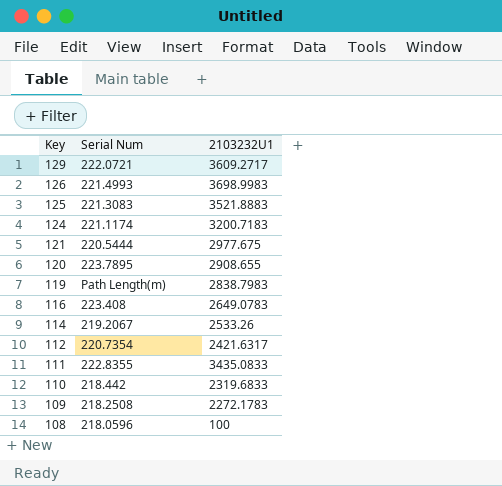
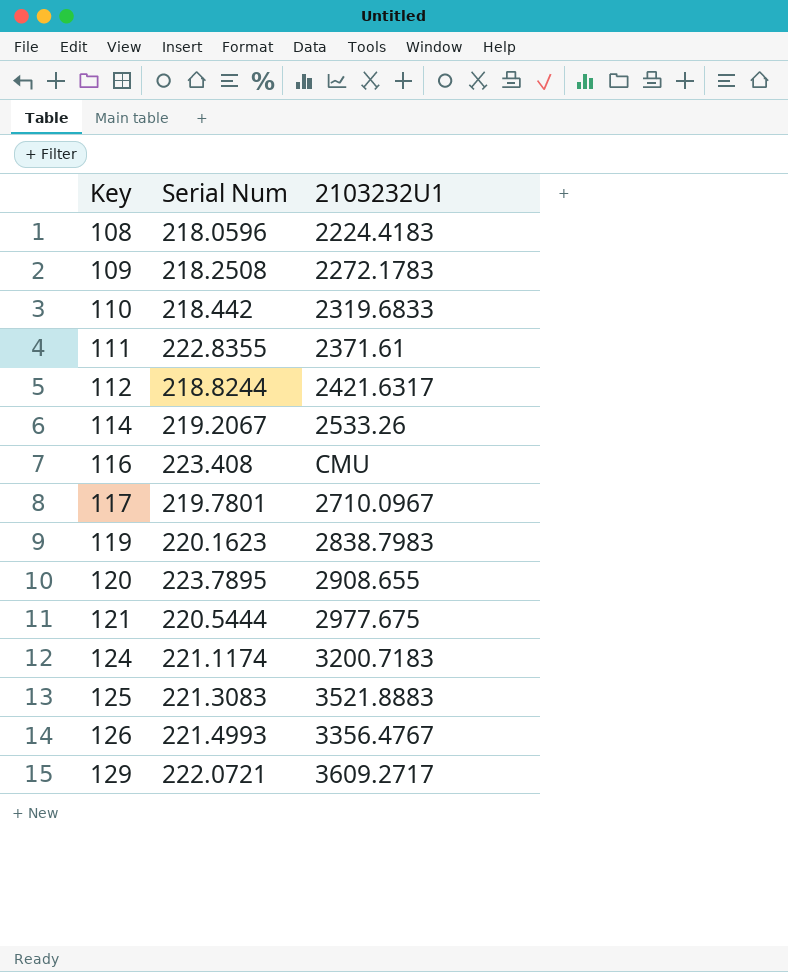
row order: Key descending -> Key ascending
108 | 2103232U1: 100 -> 2224.4183
111 | 2103232U1: 3435.0833 -> 2371.61
112 | Serial Num: 220.7354 -> 218.8244
116 | 2103232U1: 2649.0783 -> CMU
row 117: none -> 219.7801 | 2710.0967
119 | Serial Num: Path Length(m) -> 220.1623
126 | 2103232U1: 3698.9983 -> 3356.4767

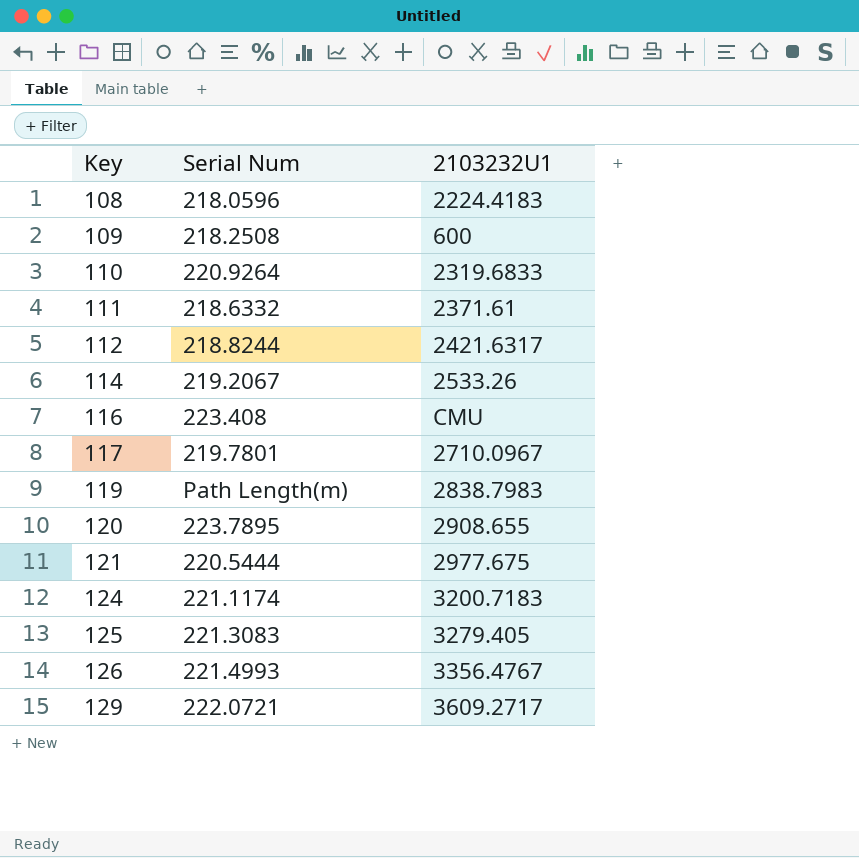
109 | 2103232U1: 2272.1783 -> 600
110 | Serial Num: 218.442 -> 220.9264
111 | Serial Num: 222.8355 -> 218.6332
119 | Serial Num: 220.1623 -> Path Length(m)
125 | 2103232U1: 3521.8883 -> 3279.405

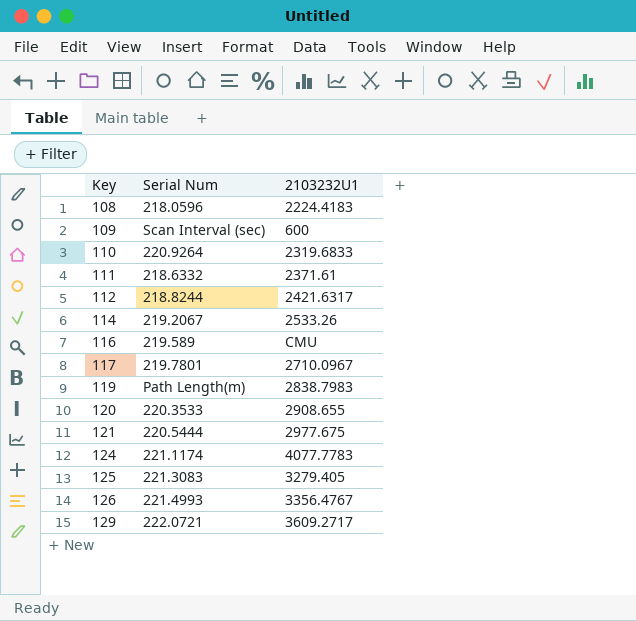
109 | Serial Num: 218.2508 -> Scan Interval (sec)
116 | Serial Num: 223.408 -> 219.589
120 | Serial Num: 223.7895 -> 220.3533
124 | 2103232U1: 3200.7183 -> 4077.7783

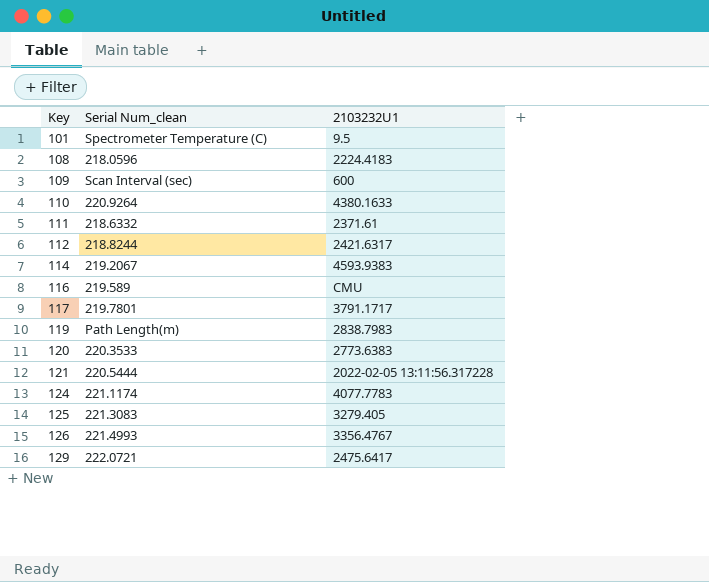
column name: Serial Num -> Serial Num_clean
row 101: none -> Spectrometer Temperature (C) | 9.5
110 | 2103232U1: 2319.6833 -> 4380.1633
114 | 2103232U1: 2533.26 -> 4593.9383
117 | 2103232U1: 2710.0967 -> 3791.1717
120 | 2103232U1: 2908.655 -> 2773.6383
121 | 2103232U1: 2977.675 -> 2022-02-05 13:11:56.317228
129 | 2103232U1: 3609.2717 -> 2475.6417

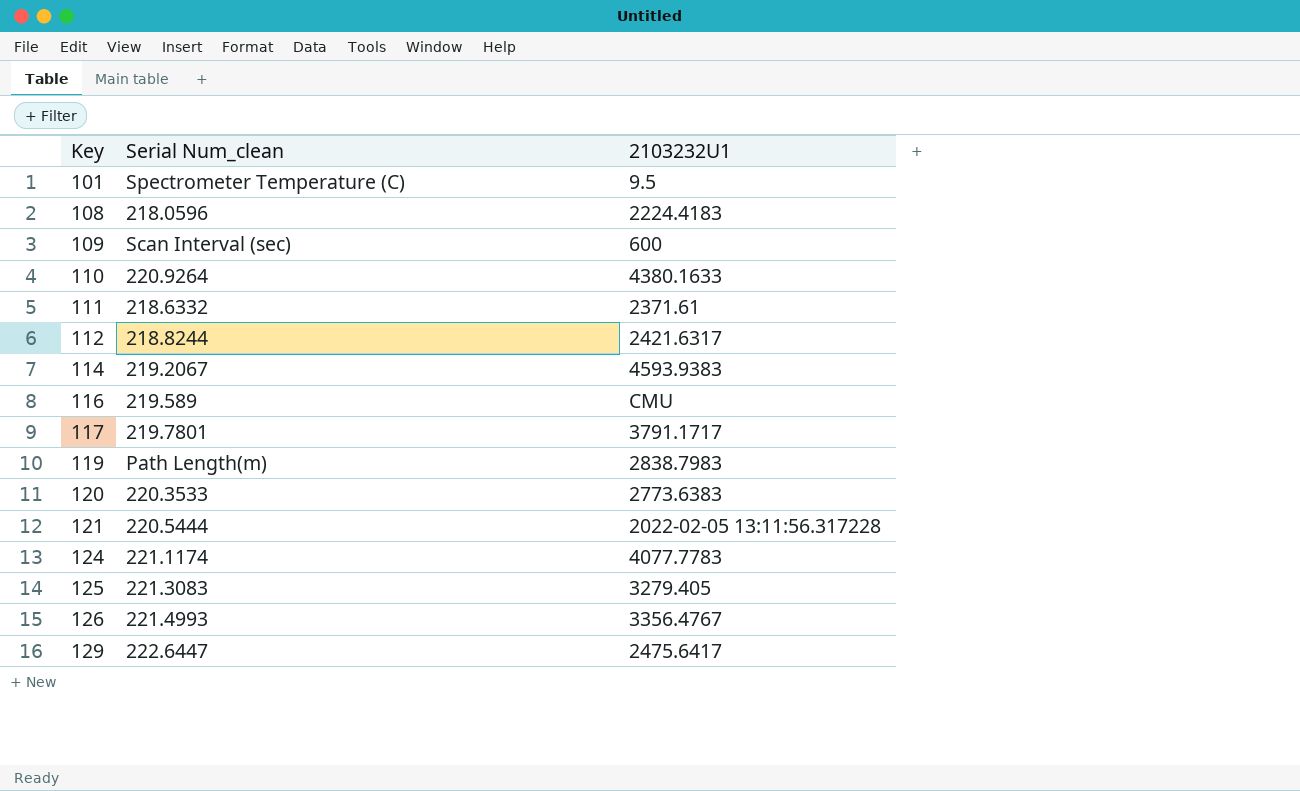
129 | Serial Num_clean: 222.0721 -> 222.6447

